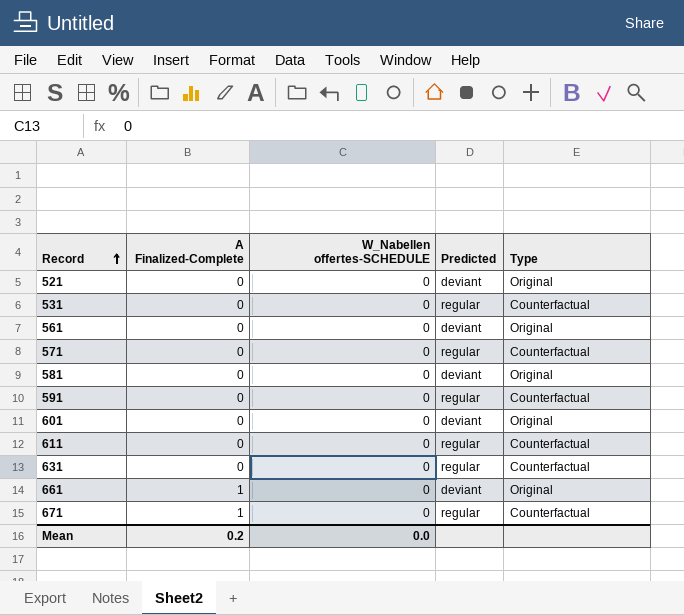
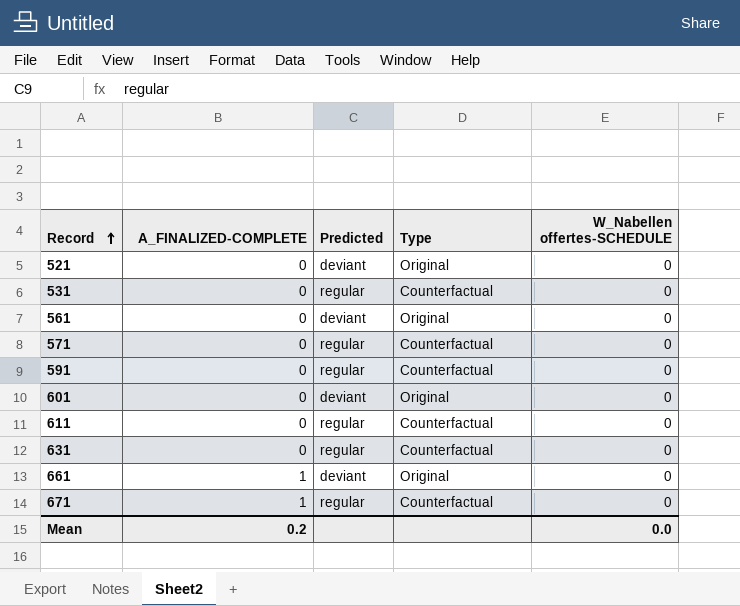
column name: A Finalized-Complete -> A_FINALIZED-COMPLETE
column W_Nabellen offertes-SCHEDULE | position: 3 -> 5
row 581: 0 | 0 | deviant | Original -> none

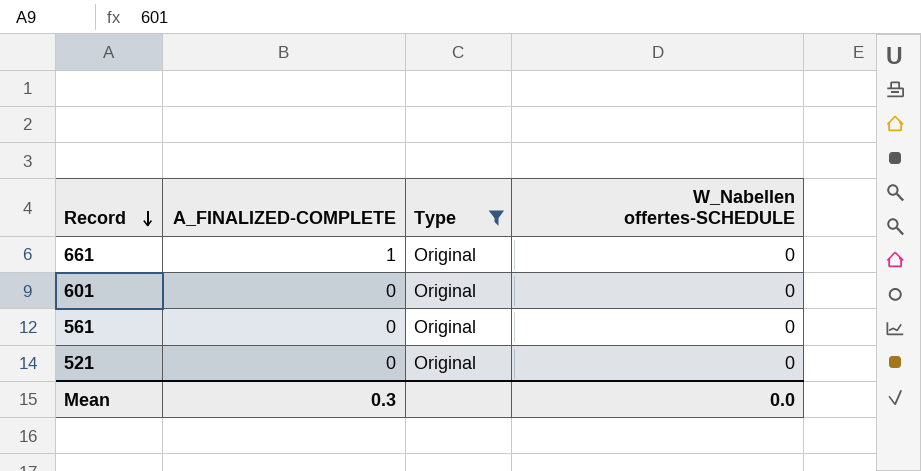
filter: none -> Type = Original
row order: Record ascending -> Record descending
column Predicted | position: 3 -> none
Mean | A_FINALIZED-COMPLETE: 0.2 -> 0.3

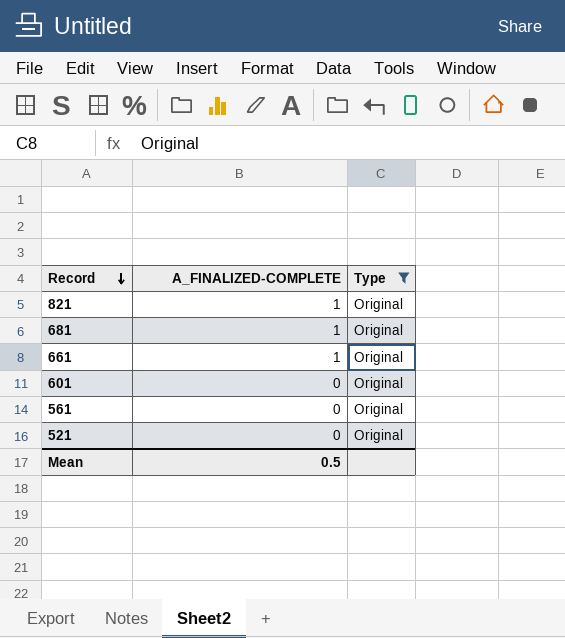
column W_Nabellen offertes-SCHEDULE | position: 4 -> none
row 821: none -> 1 | Original
row 681: none -> 1 | Original
Mean | A_FINALIZED-COMPLETE: 0.3 -> 0.5

